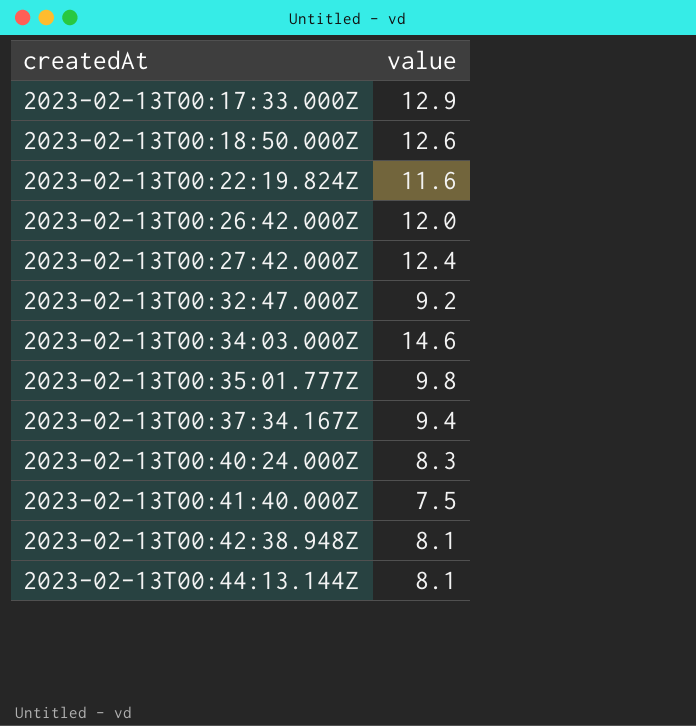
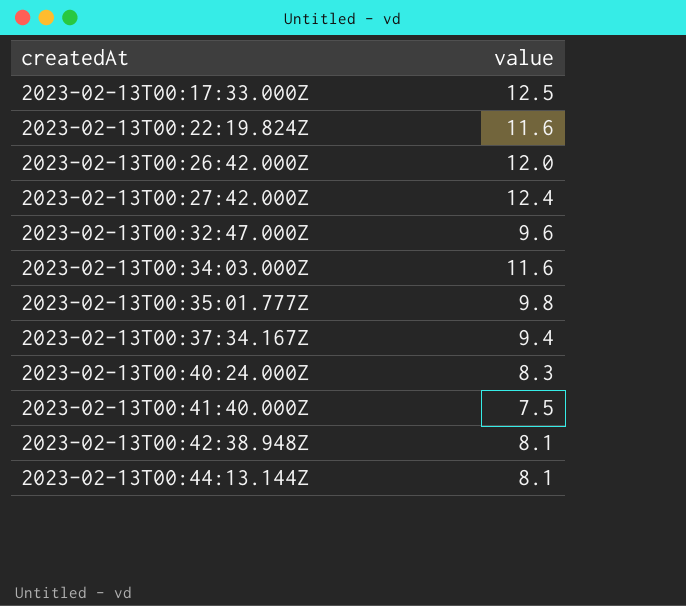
row 2023-02-13T00:18:50.000Z: 12.6 -> none
2023-02-13T00:17:33.000Z | value: 12.9 -> 12.5
2023-02-13T00:32:47.000Z | value: 9.2 -> 9.6
2023-02-13T00:34:03.000Z | value: 14.6 -> 11.6

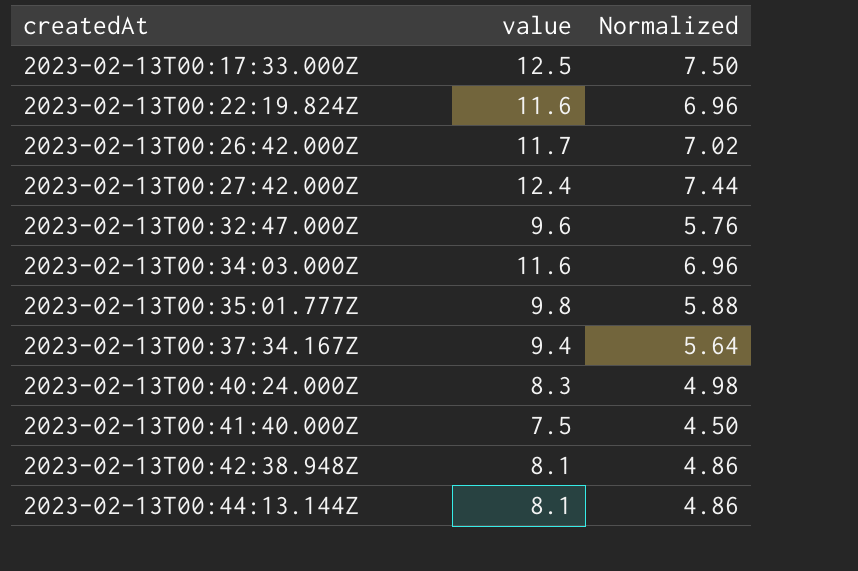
column Normalized | formula: none -> [value] * 0.6
2023-02-13T00:26:42.000Z | value: 12.0 -> 11.7

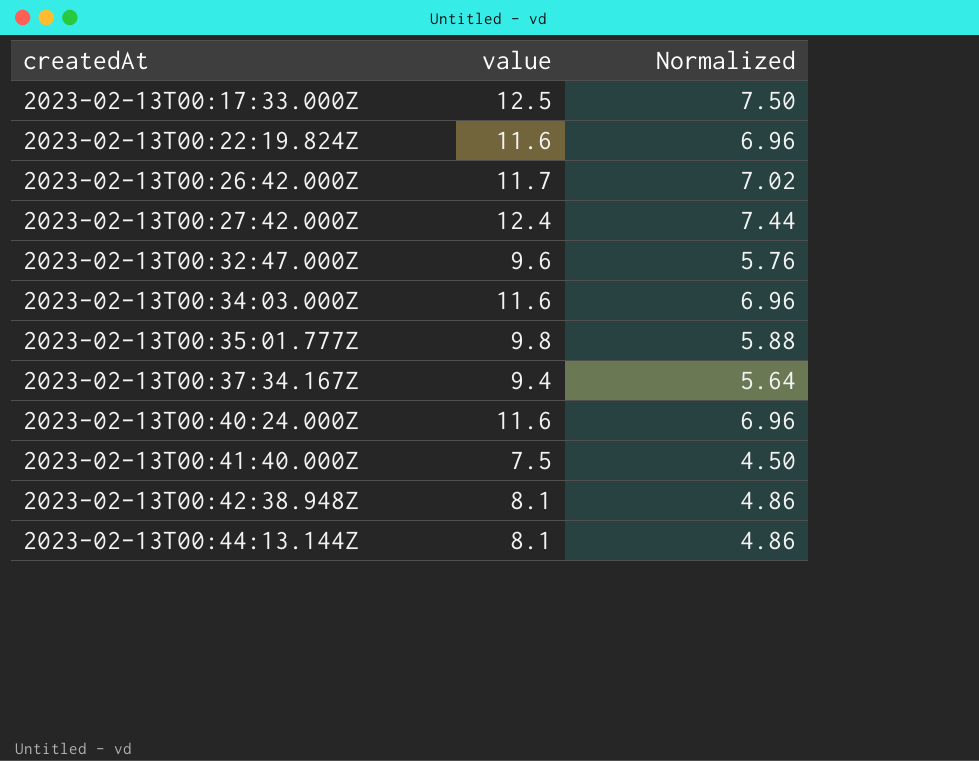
2023-02-13T00:40:24.000Z | value: 8.3 -> 11.6
2023-02-13T00:40:24.000Z | Normalized: 4.98 -> 6.96

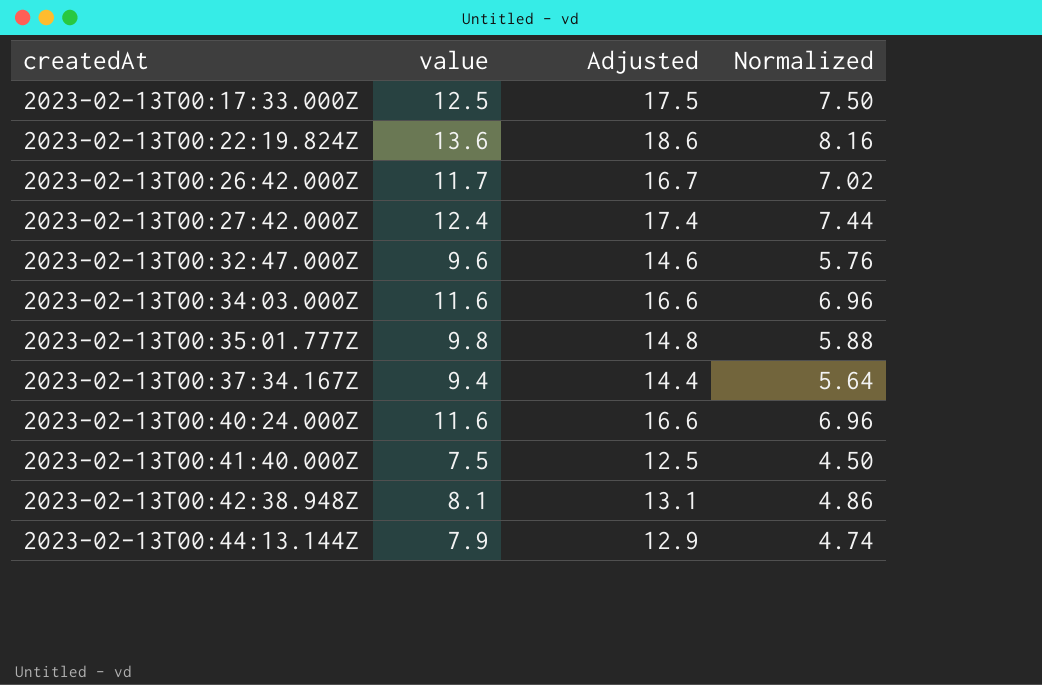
column Adjusted | formula: none -> [value] + 5
2023-02-13T00:22:19.824Z | value: 11.6 -> 13.6
2023-02-13T00:22:19.824Z | Normalized: 6.96 -> 8.16
2023-02-13T00:44:13.144Z | value: 8.1 -> 7.9
2023-02-13T00:44:13.144Z | Normalized: 4.86 -> 4.74

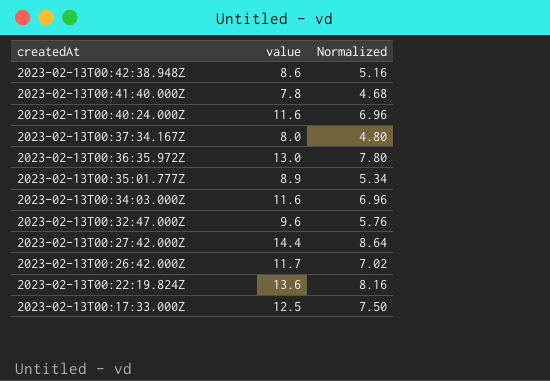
row order: createdAt ascending -> createdAt descending
column Adjusted | formula: [value] + 5 -> none
row 2023-02-13T00:44:13.144Z: 7.9 | 12.9 | 4.74 -> none
2023-02-13T00:42:38.948Z | value: 8.1 -> 8.6
2023-02-13T00:42:38.948Z | Normalized: 4.86 -> 5.16
2023-02-13T00:41:40.000Z | value: 7.5 -> 7.8
2023-02-13T00:41:40.000Z | Normalized: 4.50 -> 4.68
2023-02-13T00:37:34.167Z | value: 9.4 -> 8.0
2023-02-13T00:37:34.167Z | Normalized: 5.64 -> 4.80
row 2023-02-13T00:36:35.972Z: none -> 13.0 | 7.80
2023-02-13T00:35:01.777Z | value: 9.8 -> 8.9
2023-02-13T00:35:01.777Z | Normalized: 5.88 -> 5.34
2023-02-13T00:27:42.000Z | value: 12.4 -> 14.4
2023-02-13T00:27:42.000Z | Normalized: 7.44 -> 8.64

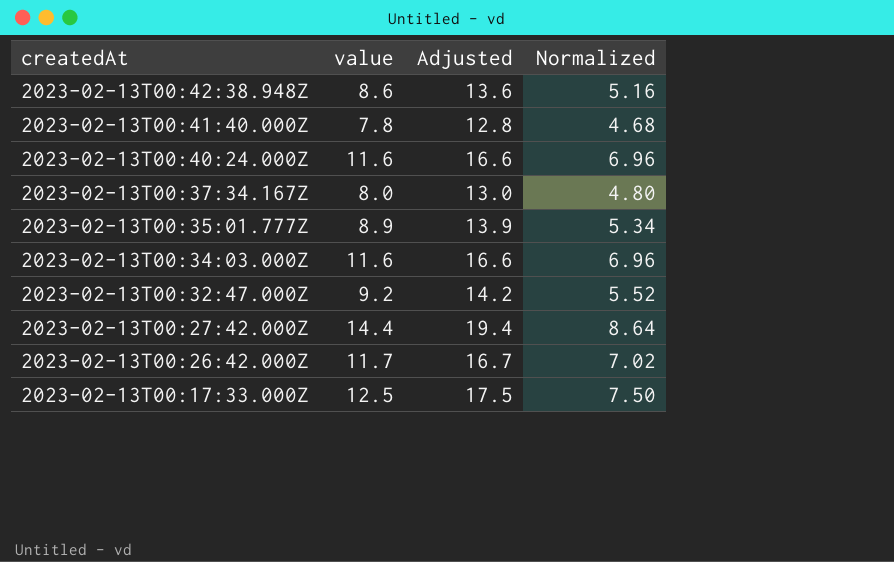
column Adjusted | formula: none -> [value] + 5
row 2023-02-13T00:36:35.972Z: 13.0 | 7.80 -> none
row 2023-02-13T00:22:19.824Z: 13.6 | 8.16 -> none
2023-02-13T00:32:47.000Z | value: 9.6 -> 9.2
2023-02-13T00:32:47.000Z | Normalized: 5.76 -> 5.52

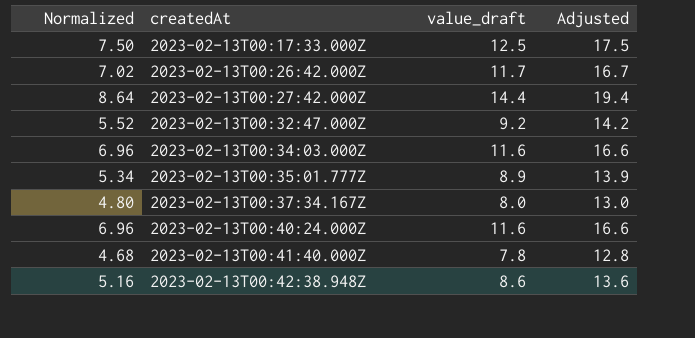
row order: createdAt descending -> createdAt ascending
column Normalized | position: 4 -> 1
column name: value -> value_draft

